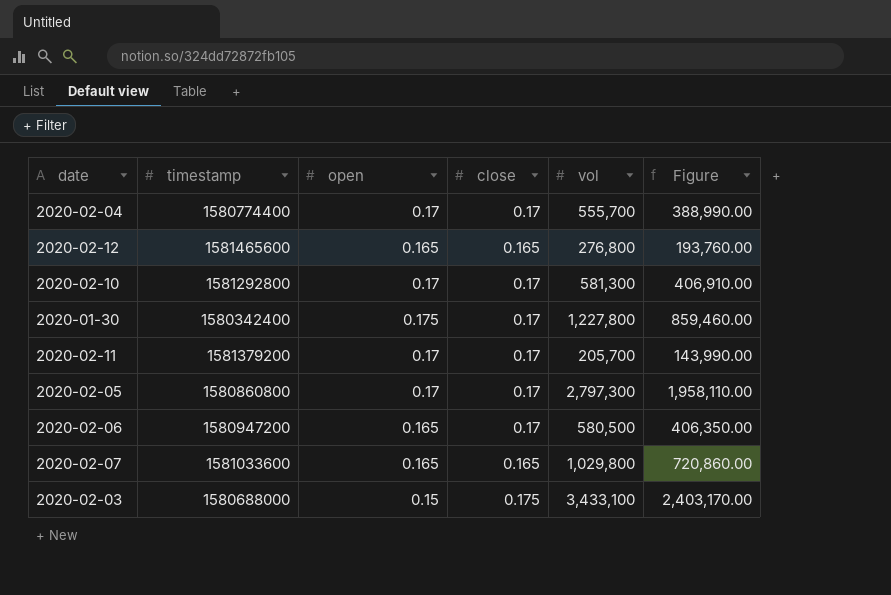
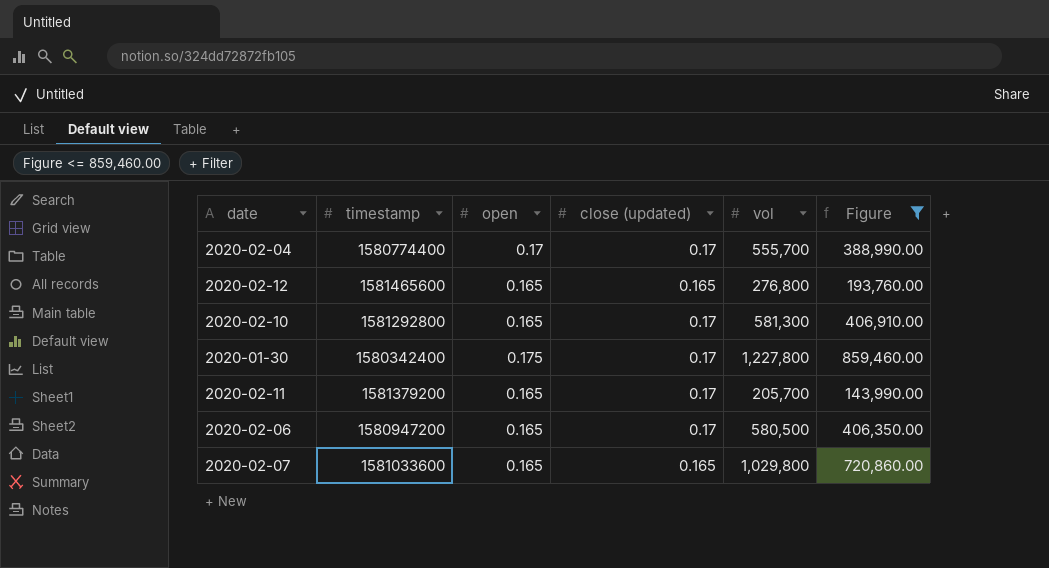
filter: none -> Figure <= 859,460.00
column name: close -> close (updated)
2020-02-10 | open: 0.17 -> 0.165
2020-02-11 | open: 0.17 -> 0.165

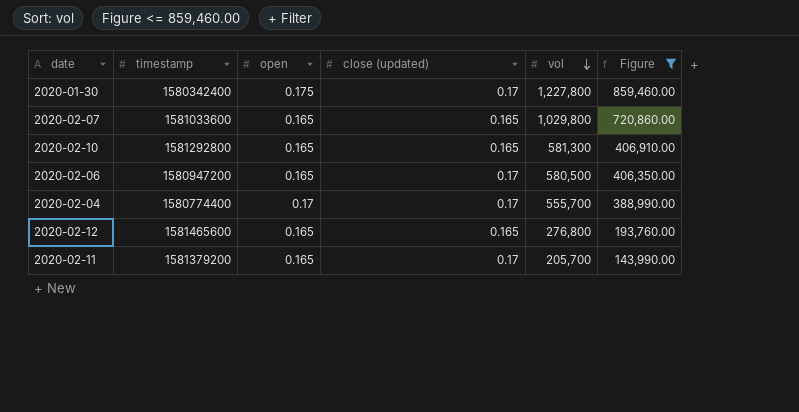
row order: none -> vol descending
2020-02-10 | close (updated): 0.17 -> 0.165

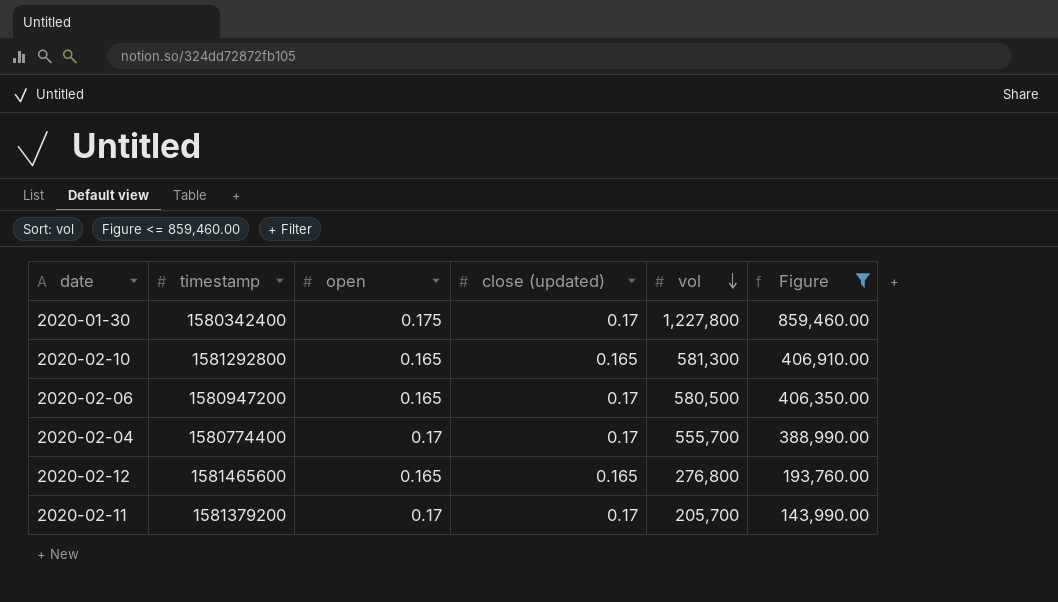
row 2020-02-07: 1581033600 | 0.165 | 0.165 | 1,029,800 | 720,860.00 -> none
2020-02-11 | open: 0.165 -> 0.17

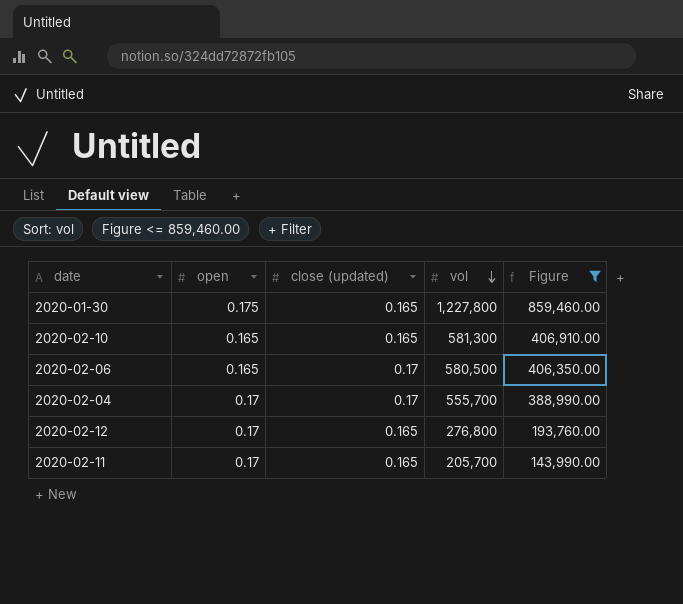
column timestamp | position: 2 -> none
2020-01-30 | close (updated): 0.17 -> 0.165
2020-02-12 | open: 0.165 -> 0.17
2020-02-11 | close (updated): 0.17 -> 0.165

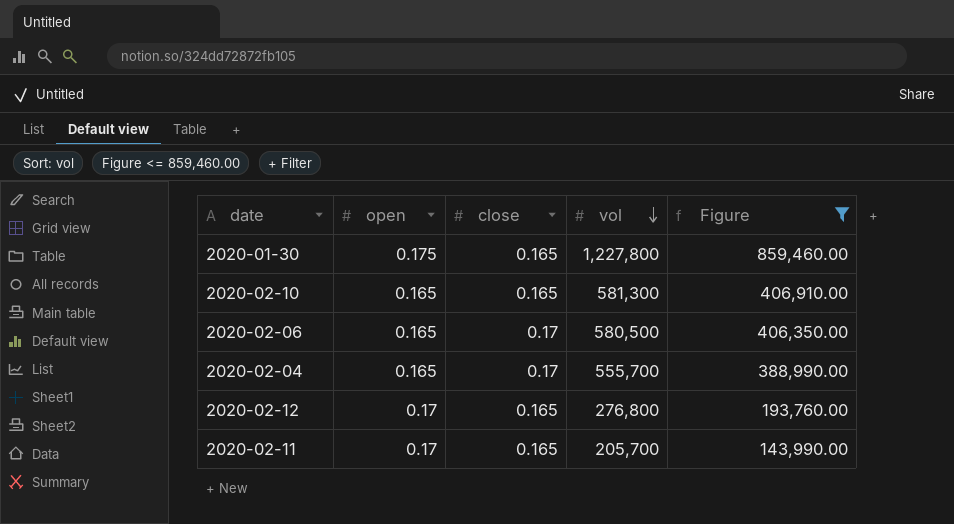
column name: close (updated) -> close
2020-02-04 | open: 0.17 -> 0.165

